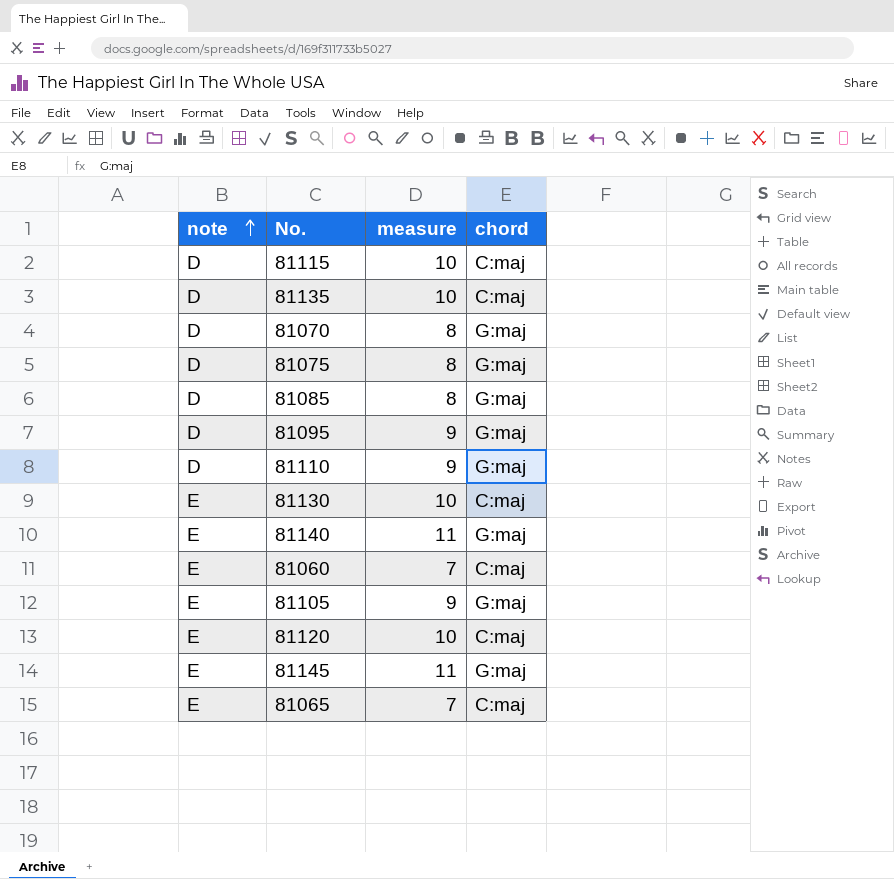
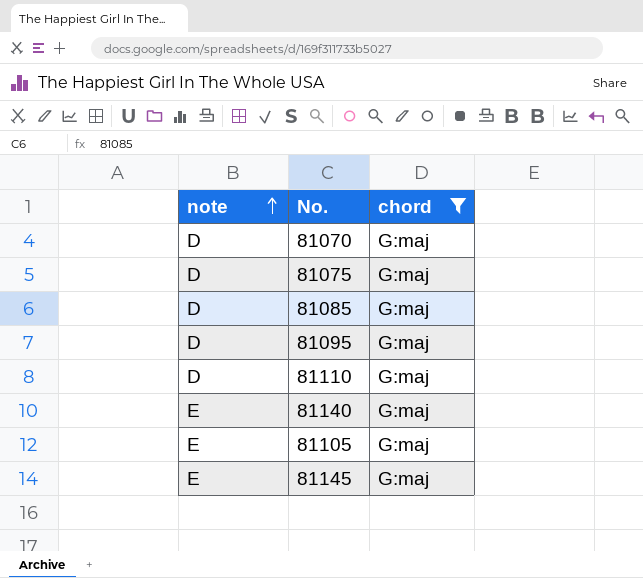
filter: none -> chord = G:maj
column measure | position: 3 -> none

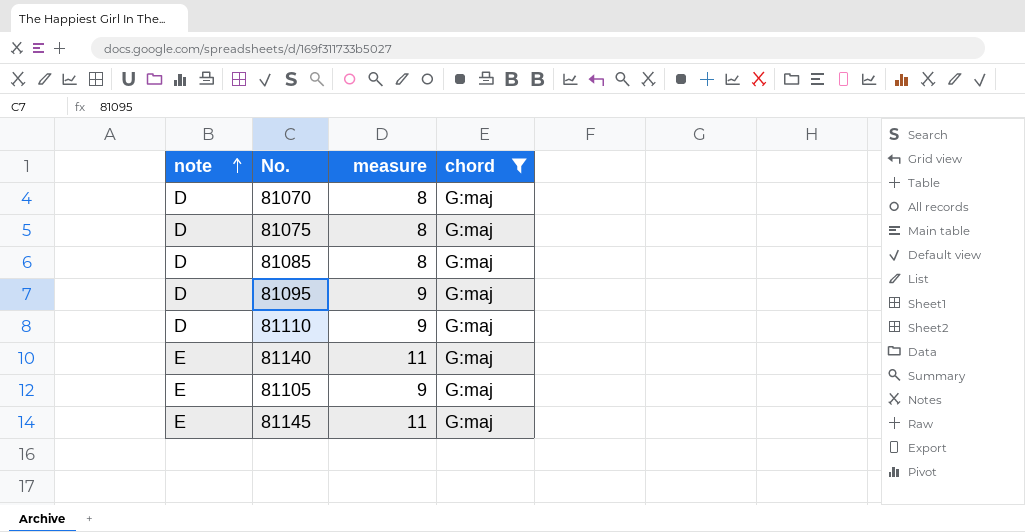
column measure | position: none -> 3

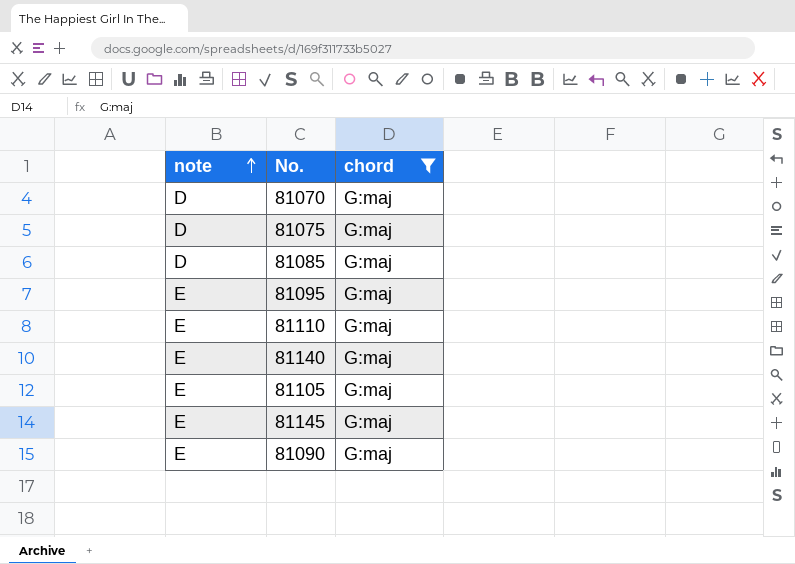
column measure | position: 3 -> none
81095 | note: D -> E
81110 | note: D -> E
row 81090: none -> E | G:maj

